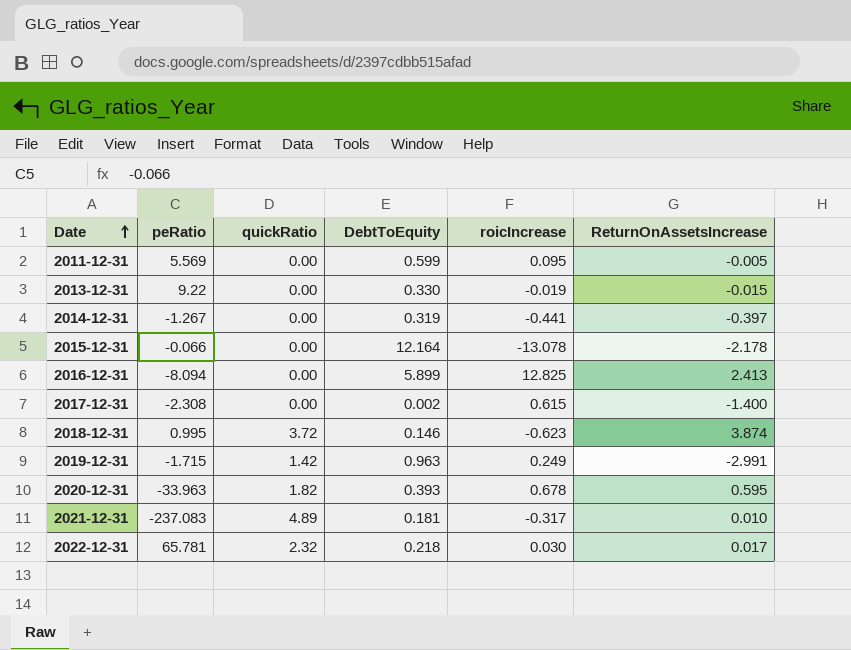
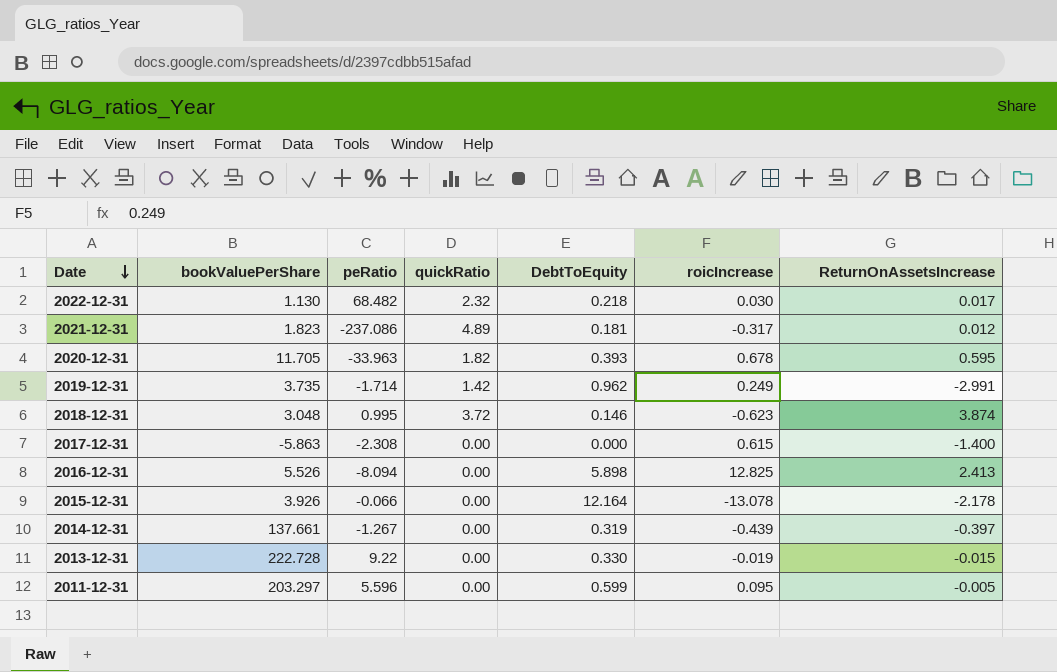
row order: Date ascending -> Date descending
column bookValuePerShare | position: none -> 2
2022-12-31 | peRatio: 65.781 -> 68.482
2021-12-31 | peRatio: -237.083 -> -237.086
2021-12-31 | ReturnOnAssetsIncrease: 0.010 -> 0.012
2019-12-31 | peRatio: -1.715 -> -1.714
2019-12-31 | DebtToEquity: 0.963 -> 0.962
2017-12-31 | DebtToEquity: 0.002 -> 0.000
2016-12-31 | DebtToEquity: 5.899 -> 5.898
2014-12-31 | roicIncrease: -0.441 -> -0.439
2011-12-31 | peRatio: 5.569 -> 5.596

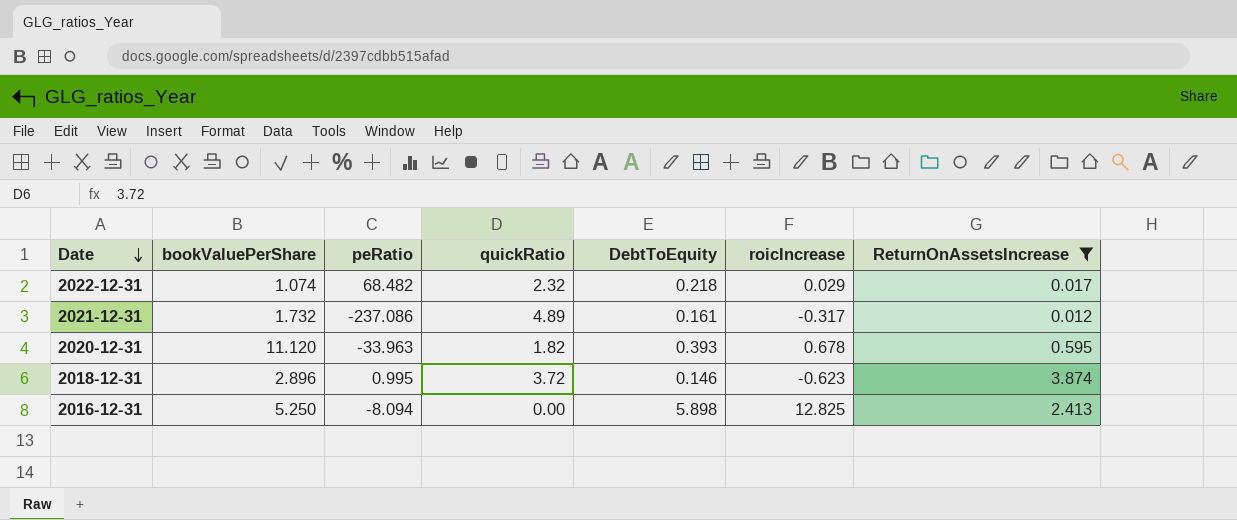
filter: none -> ReturnOnAssetsIncrease >= 0.012
2022-12-31 | bookValuePerShare: 1.130 -> 1.074
2022-12-31 | roicIncrease: 0.030 -> 0.029
2021-12-31 | bookValuePerShare: 1.823 -> 1.732
2021-12-31 | DebtToEquity: 0.181 -> 0.161
2020-12-31 | bookValuePerShare: 11.705 -> 11.120
2018-12-31 | bookValuePerShare: 3.048 -> 2.896
2016-12-31 | bookValuePerShare: 5.526 -> 5.250

